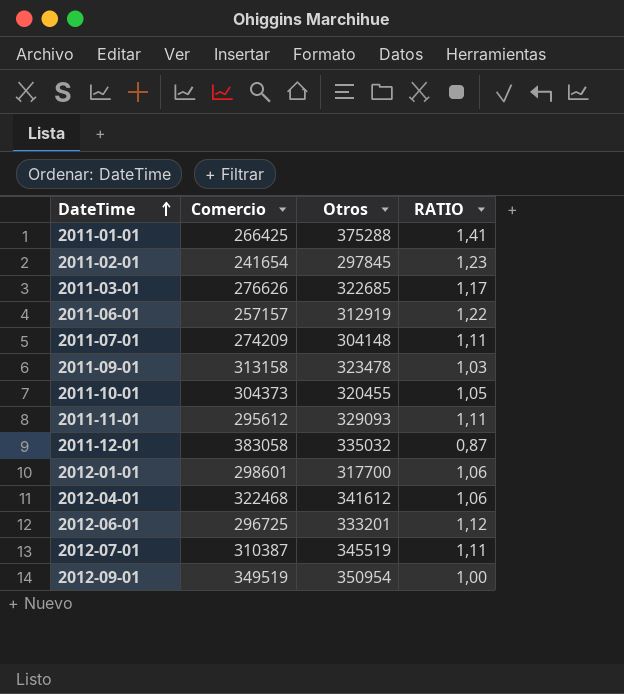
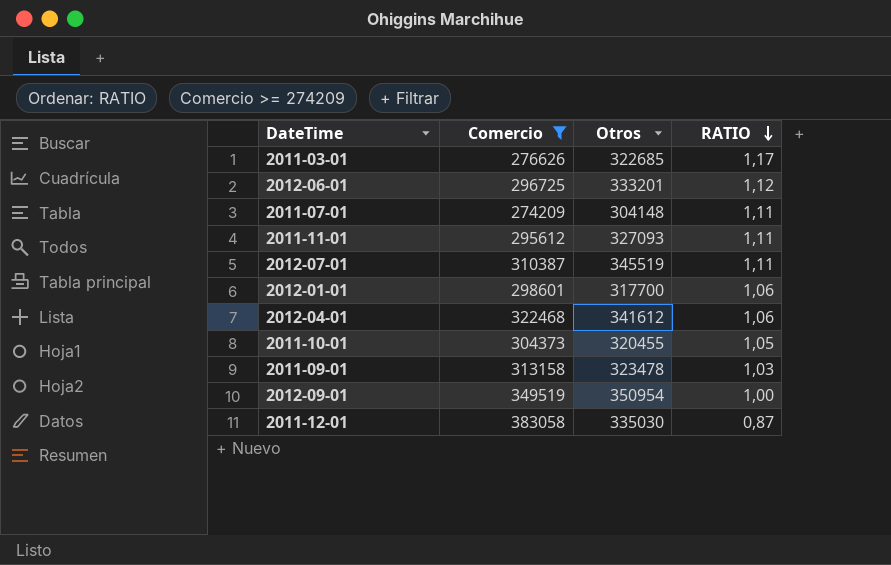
filter: none -> Comercio >= 274209
row order: DateTime ascending -> RATIO descending
2011-11-01 | Otros: 329093 -> 327093
2011-12-01 | Otros: 335032 -> 335030

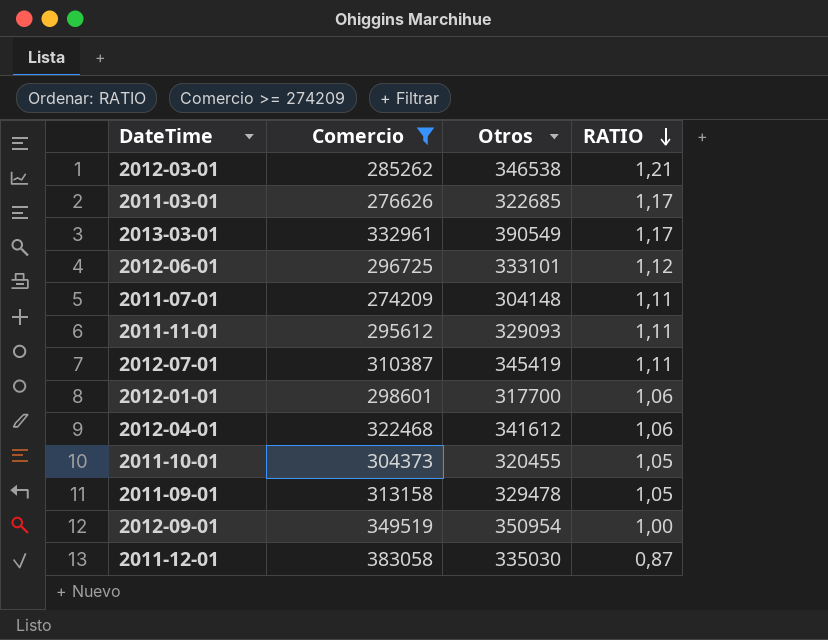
row 2012-03-01: none -> 285262 | 346538 | 1,21
row 2013-03-01: none -> 332961 | 390549 | 1,17
2012-06-01 | Otros: 333201 -> 333101
2011-11-01 | Otros: 327093 -> 329093
2012-07-01 | Otros: 345519 -> 345419
2011-09-01 | Otros: 323478 -> 329478
2011-09-01 | RATIO: 1,03 -> 1,05

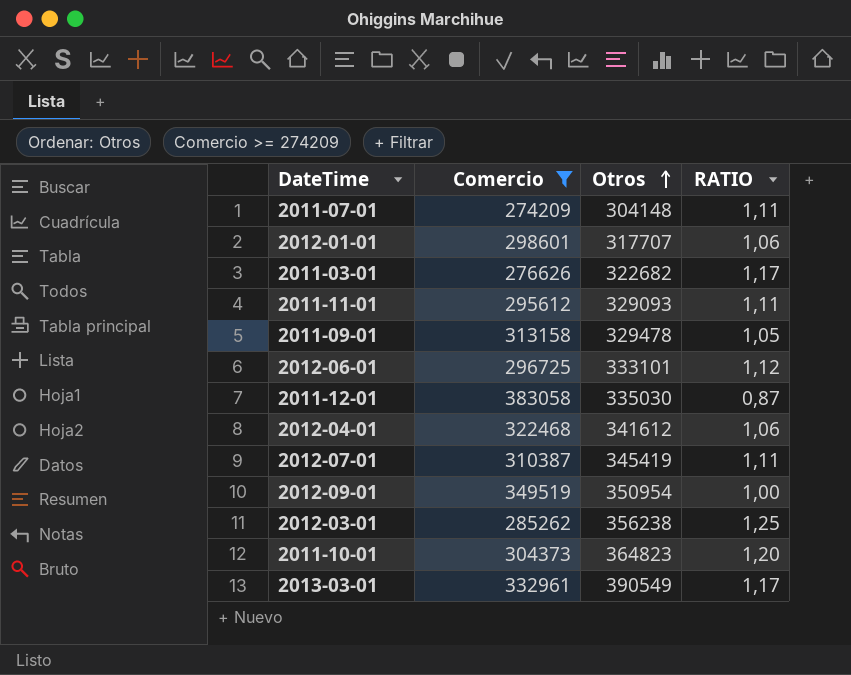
row order: RATIO descending -> Otros ascending
2012-01-01 | Otros: 317700 -> 317707
2011-03-01 | Otros: 322685 -> 322682
2012-03-01 | Otros: 346538 -> 356238
2012-03-01 | RATIO: 1,21 -> 1,25
2011-10-01 | Otros: 320455 -> 364823
2011-10-01 | RATIO: 1,05 -> 1,20

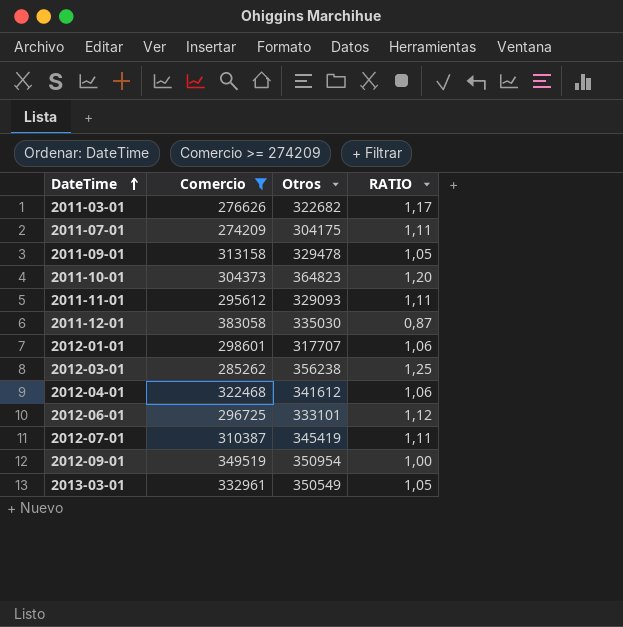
row order: Otros ascending -> DateTime ascending
2011-07-01 | Otros: 304148 -> 304175
2013-03-01 | Otros: 390549 -> 350549
2013-03-01 | RATIO: 1,17 -> 1,05

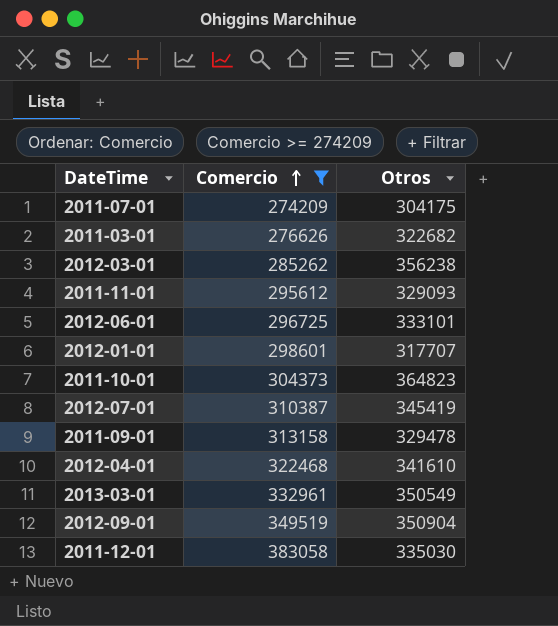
row order: DateTime ascending -> Comercio ascending
column RATIO | formula: [Otros] / [Comercio] -> none
2012-04-01 | Otros: 341612 -> 341610
2012-09-01 | Otros: 350954 -> 350904

